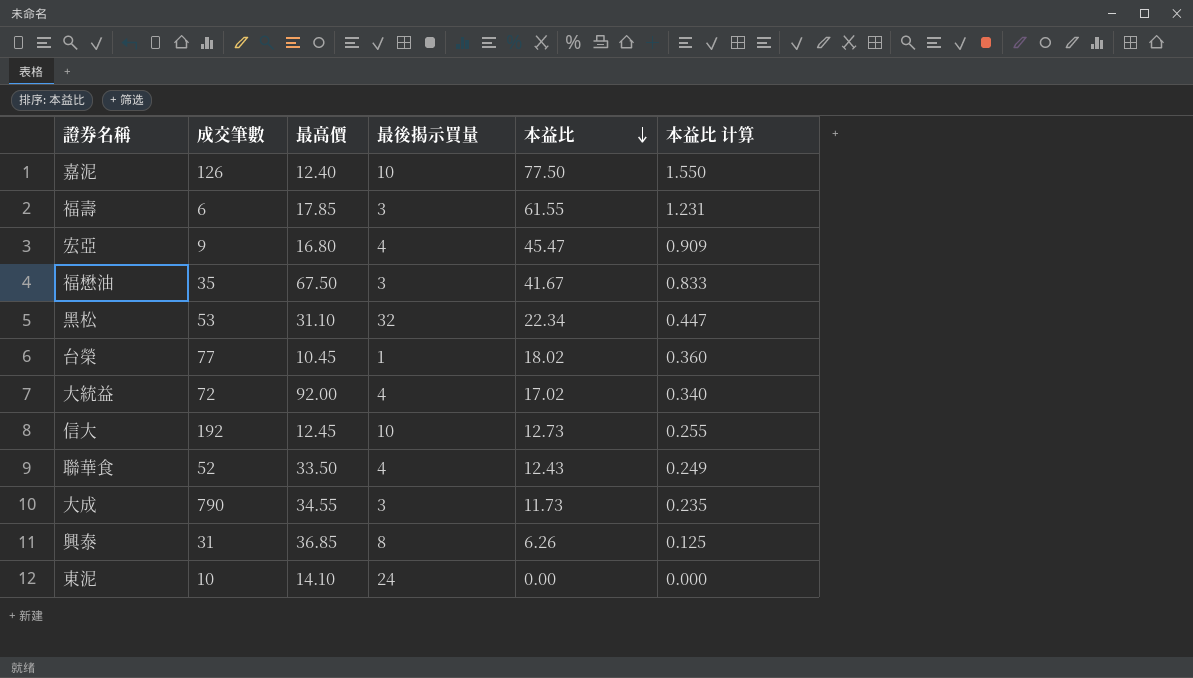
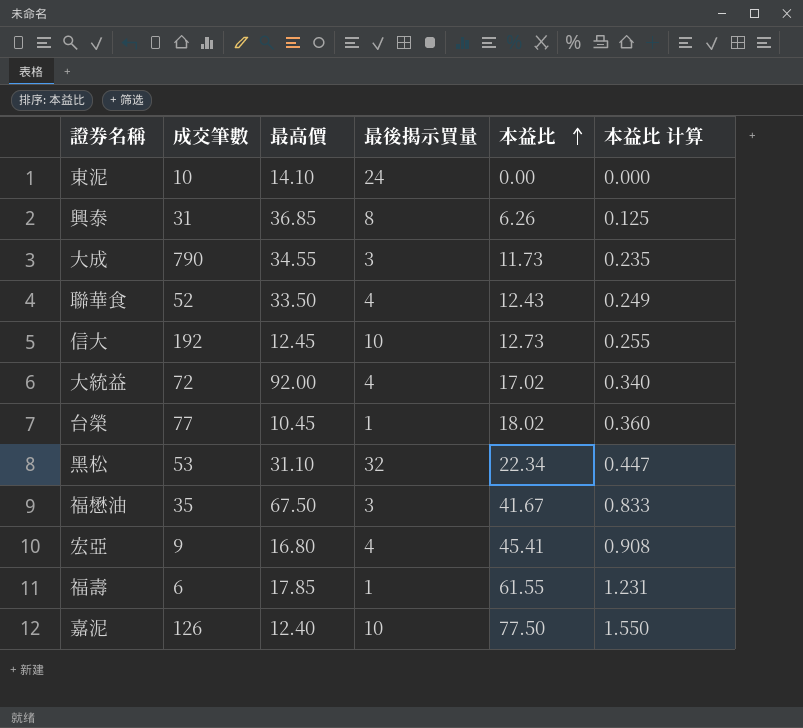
row order: 本益比 descending -> 本益比 ascending
宏亞 | 本益比: 45.47 -> 45.41
宏亞 | 本益比 计算: 0.909 -> 0.908
福壽 | 最後揭示買量: 3 -> 1

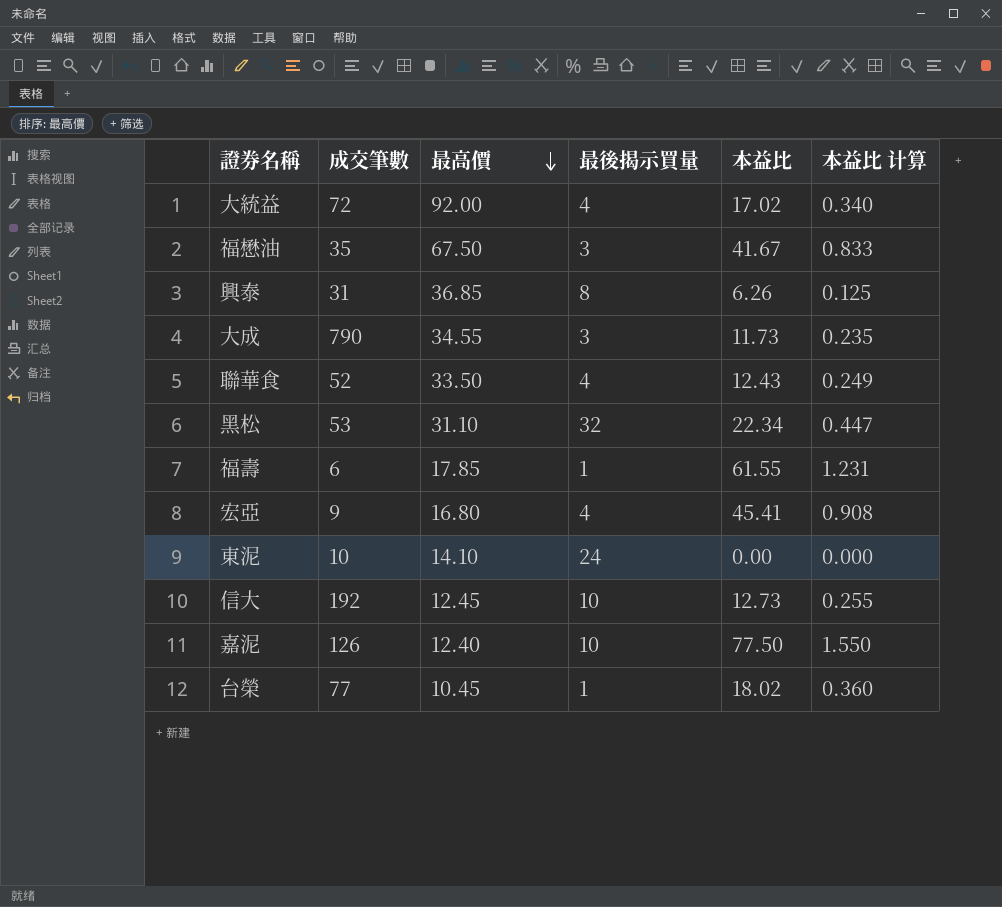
row order: 本益比 ascending -> 最高價 descending

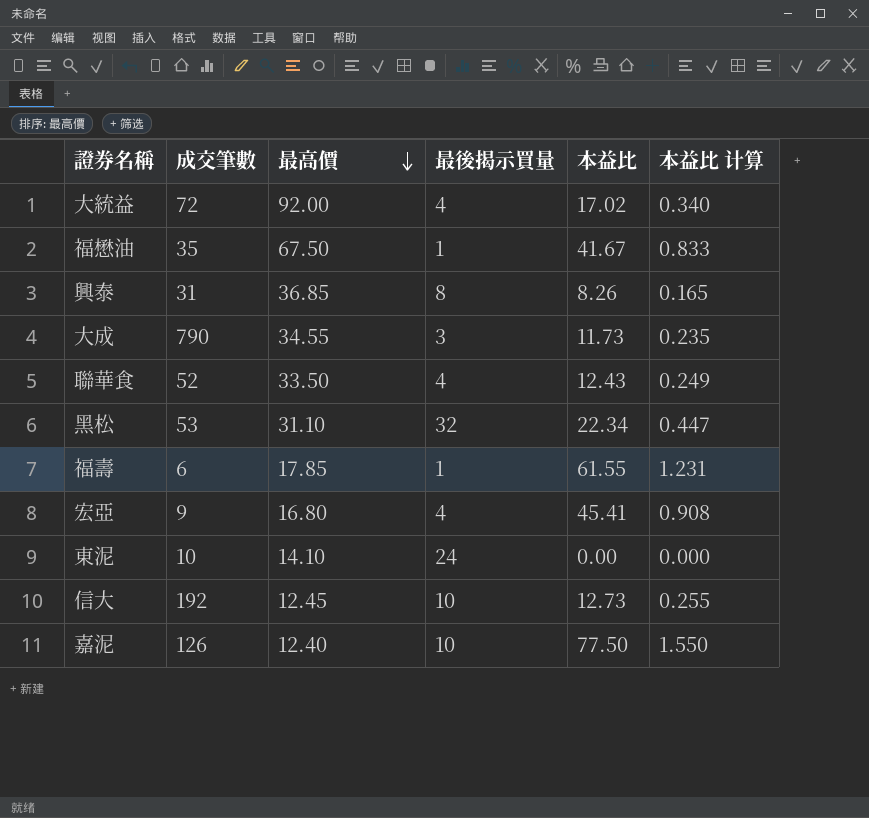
row 台榮: 77 | 10.45 | 1 | 18.02 | 0.360 -> none
福懋油 | 最後揭示買量: 3 -> 1
興泰 | 本益比: 6.26 -> 8.26
興泰 | 本益比 计算: 0.125 -> 0.165

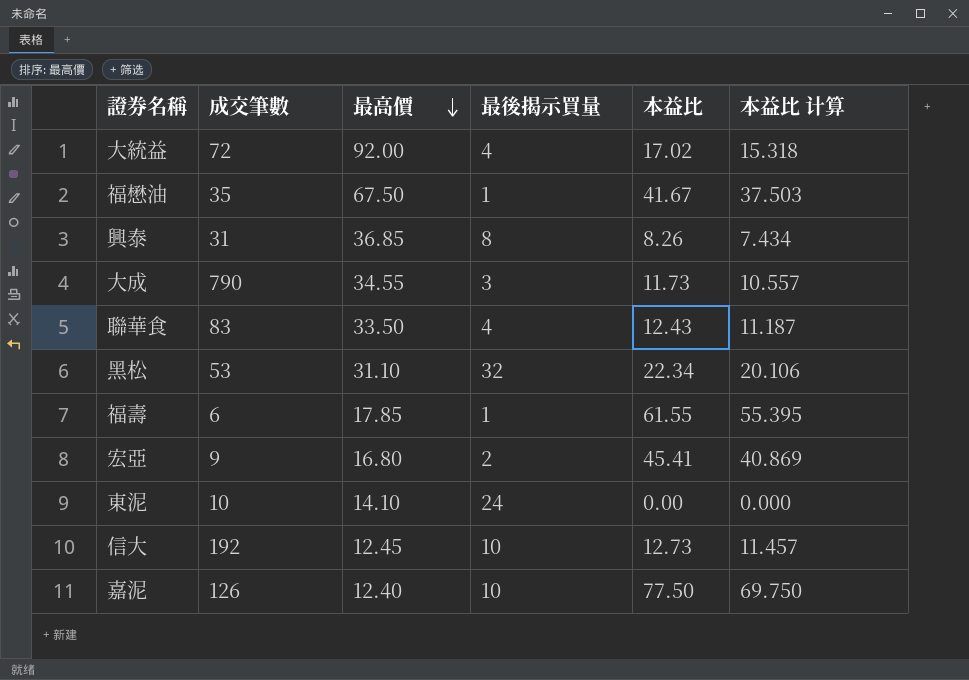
column 本益比 计算 | formula: [本益比] * 0.02 -> [本益比] * 0.9
聯華食 | 成交筆數: 52 -> 83
宏亞 | 最後揭示買量: 4 -> 2

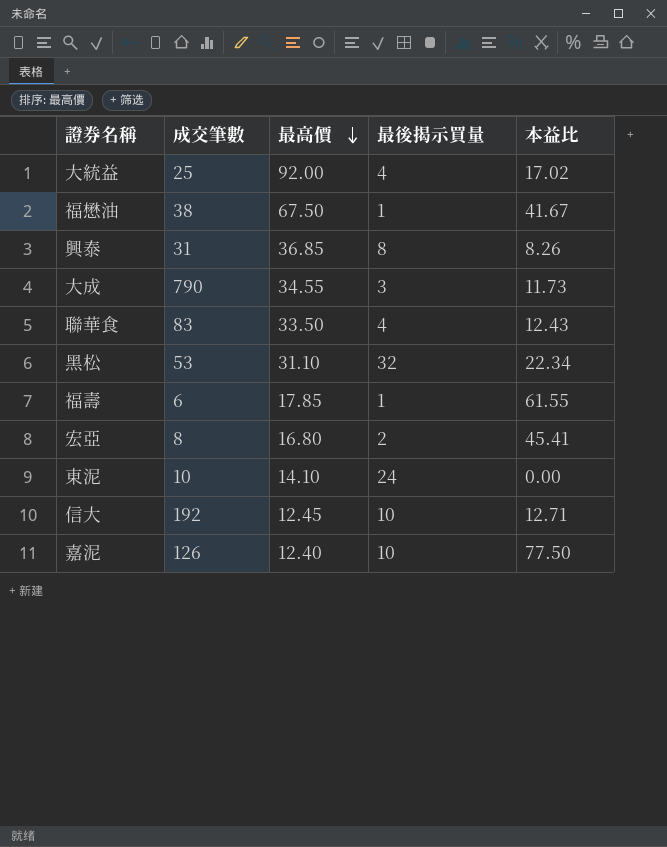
column 本益比 计算 | formula: [本益比] * 0.9 -> none
大統益 | 成交筆數: 72 -> 25
福懋油 | 成交筆數: 35 -> 38
宏亞 | 成交筆數: 9 -> 8
信大 | 本益比: 12.73 -> 12.71

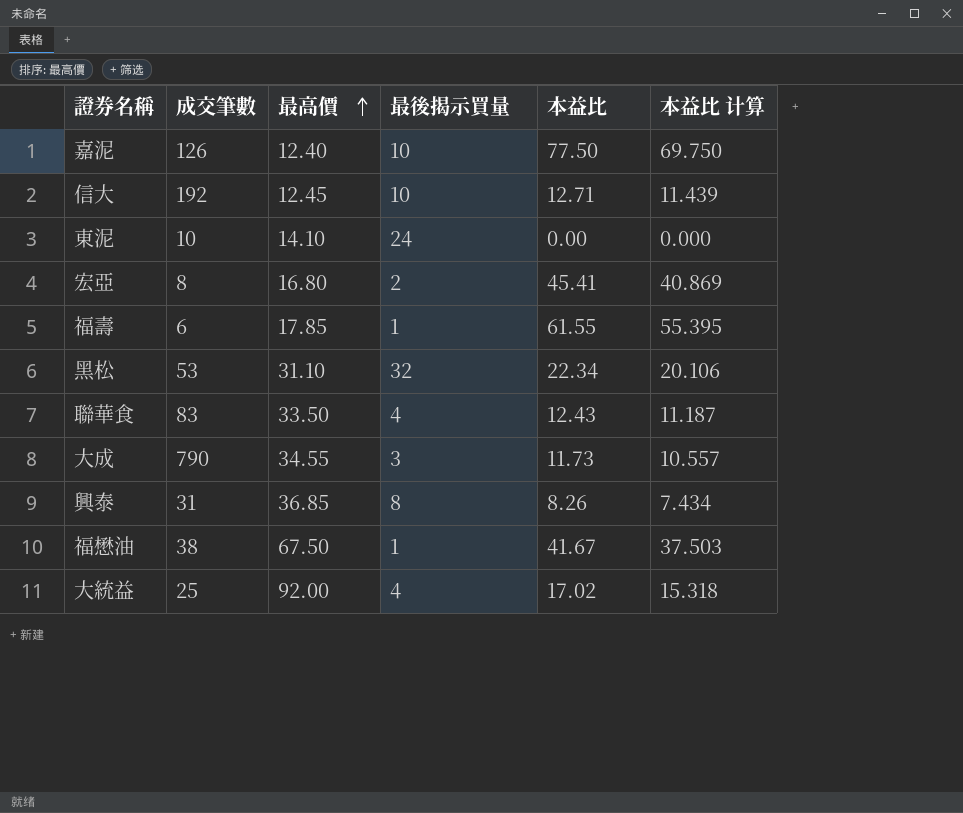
row order: 最高價 descending -> 最高價 ascending
column 本益比 计算 | formula: none -> [本益比] * 0.9

